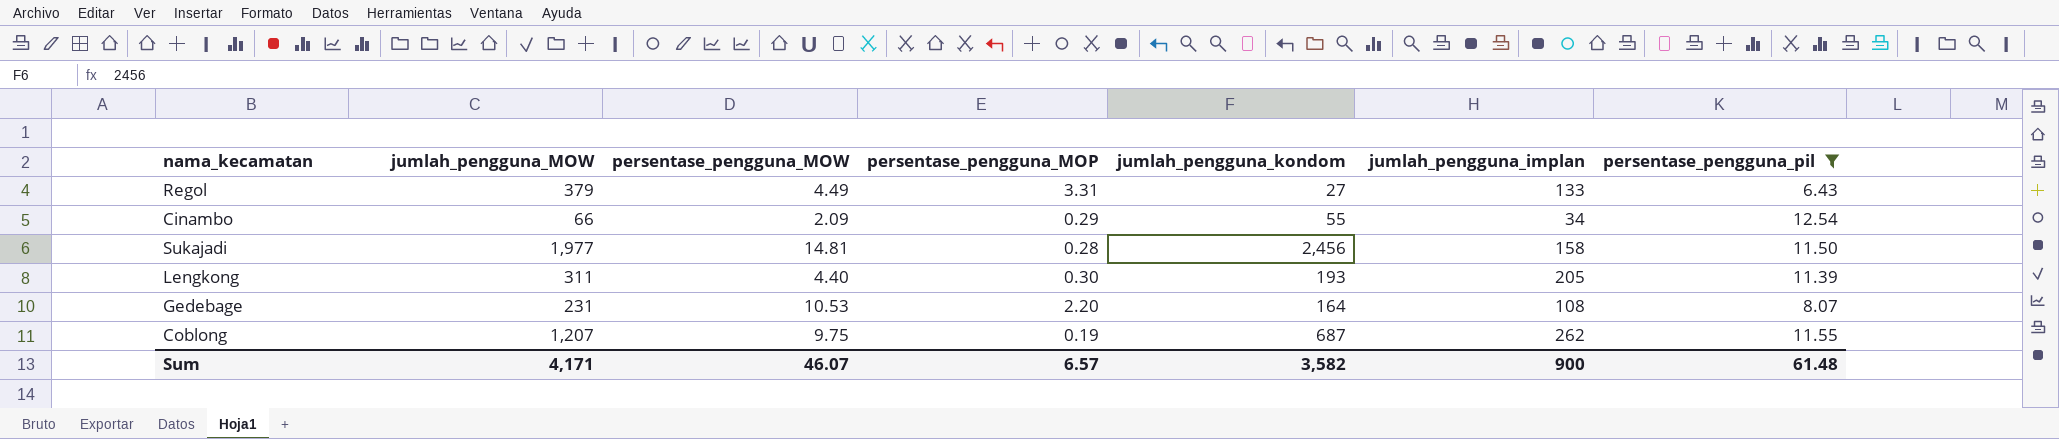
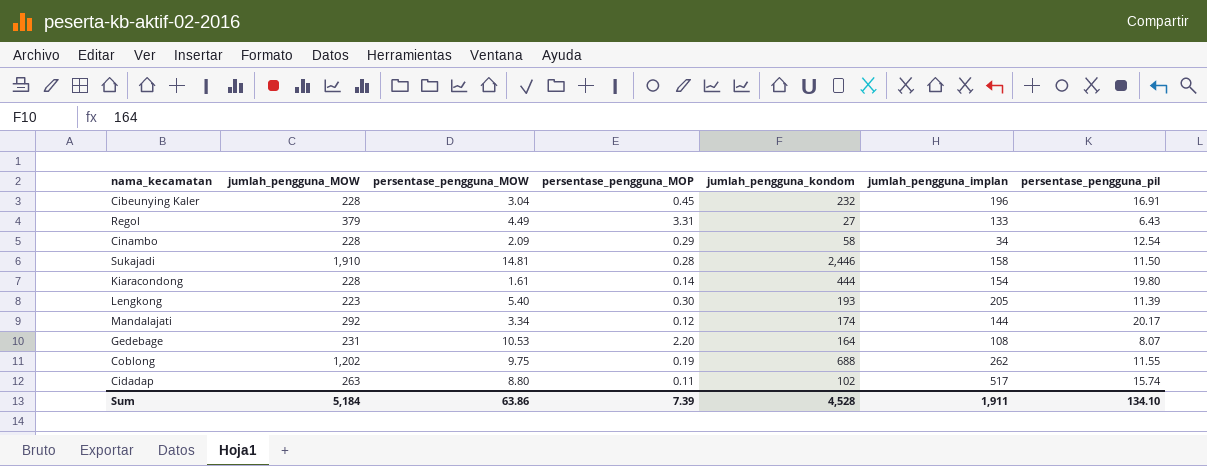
filter: persentase_pengguna_pil <= 12.54 -> none
Cinambo | jumlah_pengguna_MOW: 66 -> 228
Cinambo | jumlah_pengguna_kondom: 55 -> 58
Sukajadi | jumlah_pengguna_MOW: 1,977 -> 1,910
Sukajadi | jumlah_pengguna_kondom: 2,456 -> 2,446
Lengkong | jumlah_pengguna_MOW: 311 -> 223
Lengkong | persentase_pengguna_MOW: 4.40 -> 5.40
Coblong | jumlah_pengguna_MOW: 1,207 -> 1,202
Coblong | jumlah_pengguna_kondom: 687 -> 688
Sum | jumlah_pengguna_MOW: 4,171 -> 5,184
Sum | persentase_pengguna_MOW: 46.07 -> 63.86
Sum | persentase_pengguna_MOP: 6.57 -> 7.39
Sum | jumlah_pengguna_kondom: 3,582 -> 4,528
Sum | jumlah_pengguna_implan: 900 -> 1,911
Sum | persentase_pengguna_pil: 61.48 -> 134.10

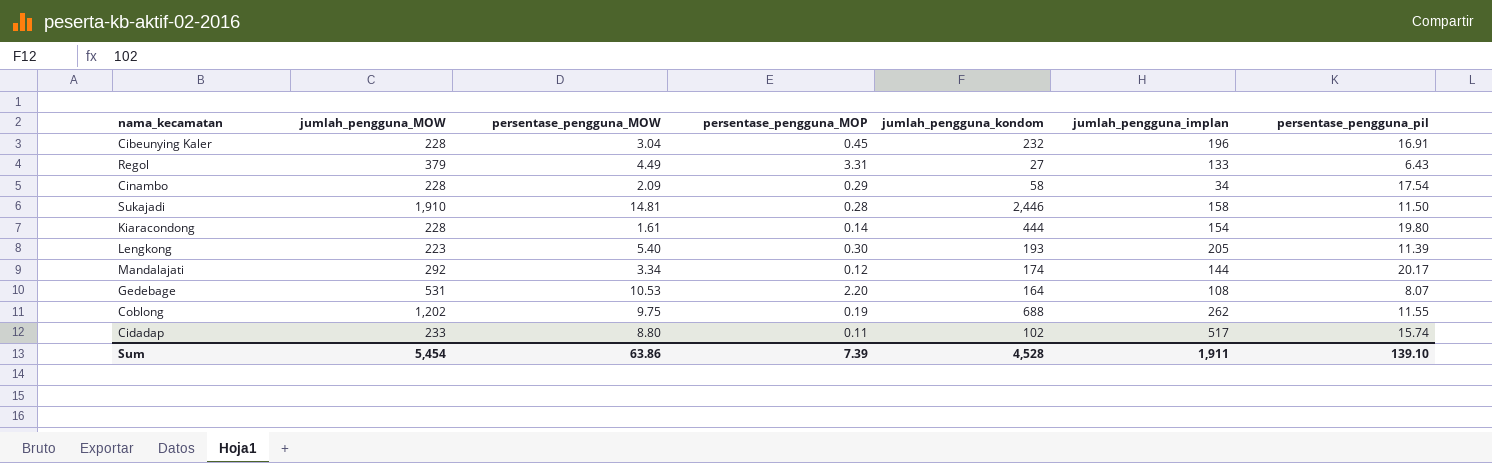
Cinambo | persentase_pengguna_pil: 12.54 -> 17.54
Gedebage | jumlah_pengguna_MOW: 231 -> 531
Cidadap | jumlah_pengguna_MOW: 263 -> 233
Sum | jumlah_pengguna_MOW: 5,184 -> 5,454
Sum | persentase_pengguna_pil: 134.10 -> 139.10

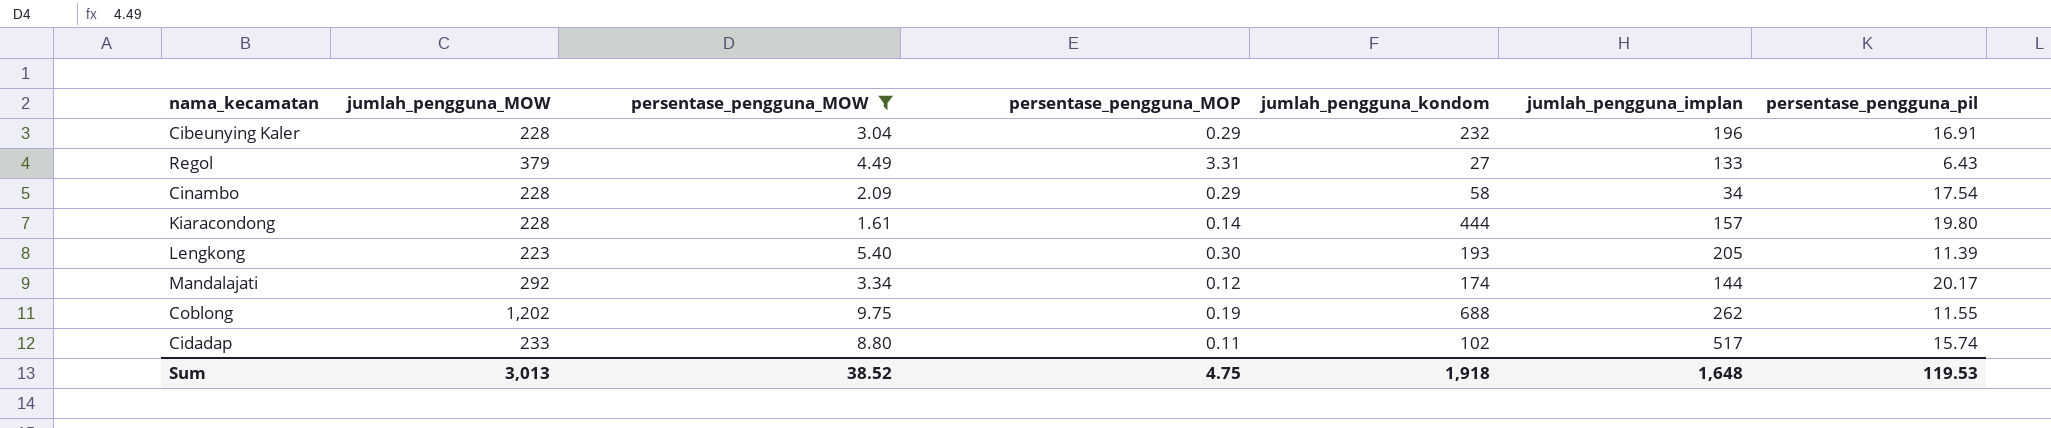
filter: none -> persentase_pengguna_MOW <= 9.75
Cibeunying Kaler | persentase_pengguna_MOP: 0.45 -> 0.29
Kiaracondong | jumlah_pengguna_implan: 154 -> 157
Sum | jumlah_pengguna_MOW: 5,454 -> 3,013
Sum | persentase_pengguna_MOW: 63.86 -> 38.52
Sum | persentase_pengguna_MOP: 7.39 -> 4.75
Sum | jumlah_pengguna_kondom: 4,528 -> 1,918
Sum | jumlah_pengguna_implan: 1,911 -> 1,648
Sum | persentase_pengguna_pil: 139.10 -> 119.53

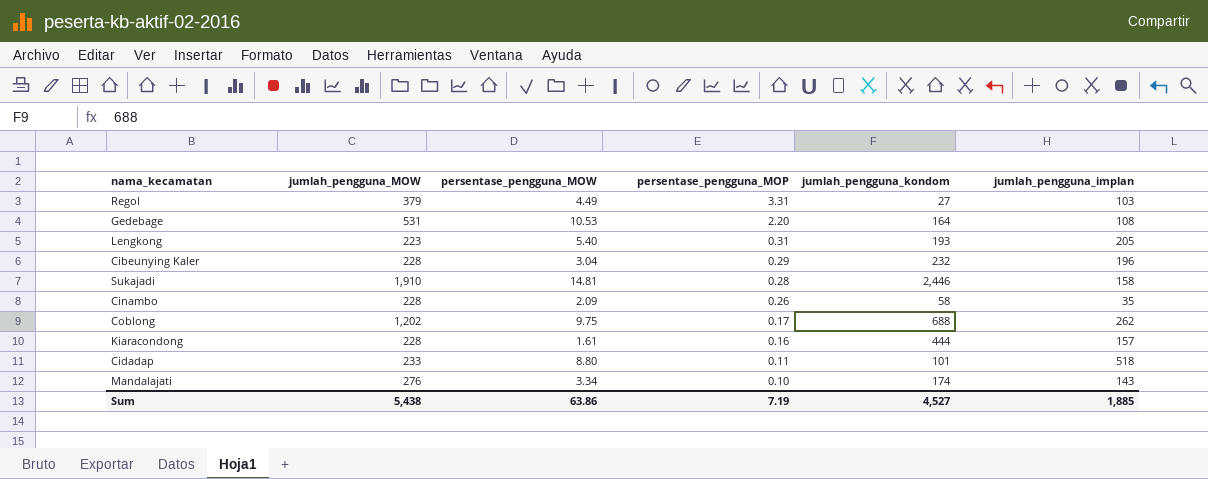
filter: persentase_pengguna_MOW <= 9.75 -> none
row order: none -> persentase_pengguna_MOP descending
column persentase_pengguna_pil | position: 7 -> none
Regol | jumlah_pengguna_implan: 133 -> 103
Lengkong | persentase_pengguna_MOP: 0.30 -> 0.31
Cinambo | persentase_pengguna_MOP: 0.29 -> 0.26
Cinambo | jumlah_pengguna_implan: 34 -> 35
Coblong | persentase_pengguna_MOP: 0.19 -> 0.17
Kiaracondong | persentase_pengguna_MOP: 0.14 -> 0.16
Cidadap | jumlah_pengguna_kondom: 102 -> 101
Cidadap | jumlah_pengguna_implan: 517 -> 518
Mandalajati | jumlah_pengguna_MOW: 292 -> 276
Mandalajati | persentase_pengguna_MOP: 0.12 -> 0.10
Mandalajati | jumlah_pengguna_implan: 144 -> 143
Sum | jumlah_pengguna_MOW: 3,013 -> 5,438
Sum | persentase_pengguna_MOW: 38.52 -> 63.86
Sum | persentase_pengguna_MOP: 4.75 -> 7.19
Sum | jumlah_pengguna_kondom: 1,918 -> 4,527
Sum | jumlah_pengguna_implan: 1,648 -> 1,885

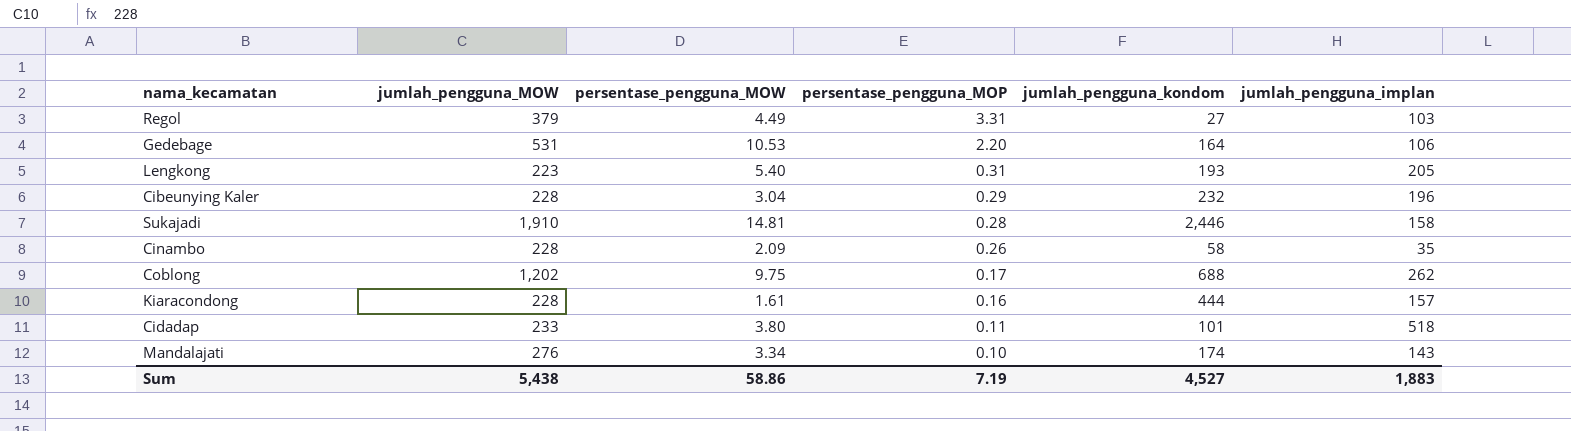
Gedebage | jumlah_pengguna_implan: 108 -> 106
Cidadap | persentase_pengguna_MOW: 8.80 -> 3.80
Sum | persentase_pengguna_MOW: 63.86 -> 58.86
Sum | jumlah_pengguna_implan: 1,885 -> 1,883

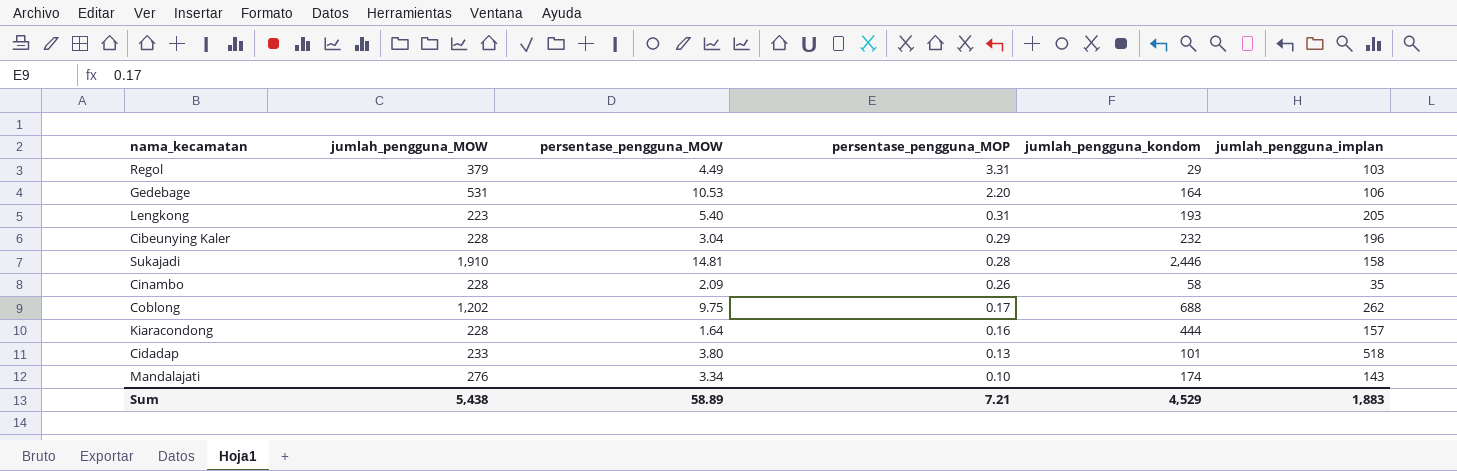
Regol | jumlah_pengguna_kondom: 27 -> 29
Kiaracondong | persentase_pengguna_MOW: 1.61 -> 1.64
Cidadap | persentase_pengguna_MOP: 0.11 -> 0.13
Sum | persentase_pengguna_MOW: 58.86 -> 58.89
Sum | persentase_pengguna_MOP: 7.19 -> 7.21
Sum | jumlah_pengguna_kondom: 4,527 -> 4,529

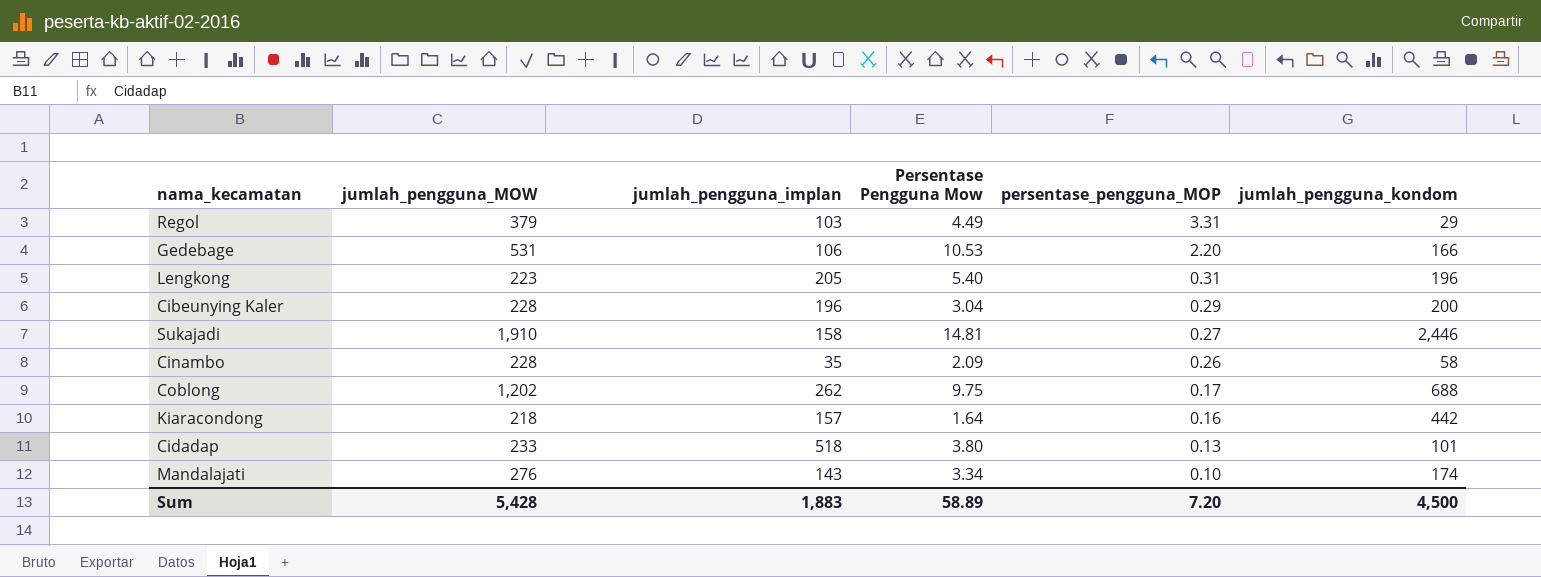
column jumlah_pengguna_implan | position: 6 -> 3
column name: persentase_pengguna_MOW -> Persentase Pengguna Mow
Gedebage | jumlah_pengguna_kondom: 164 -> 166
Lengkong | jumlah_pengguna_kondom: 193 -> 196
Cibeunying Kaler | jumlah_pengguna_kondom: 232 -> 200
Sukajadi | persentase_pengguna_MOP: 0.28 -> 0.27
Kiaracondong | jumlah_pengguna_MOW: 228 -> 218
Kiaracondong | jumlah_pengguna_kondom: 444 -> 442
Sum | jumlah_pengguna_MOW: 5,438 -> 5,428
Sum | persentase_pengguna_MOP: 7.21 -> 7.20
Sum | jumlah_pengguna_kondom: 4,529 -> 4,500

